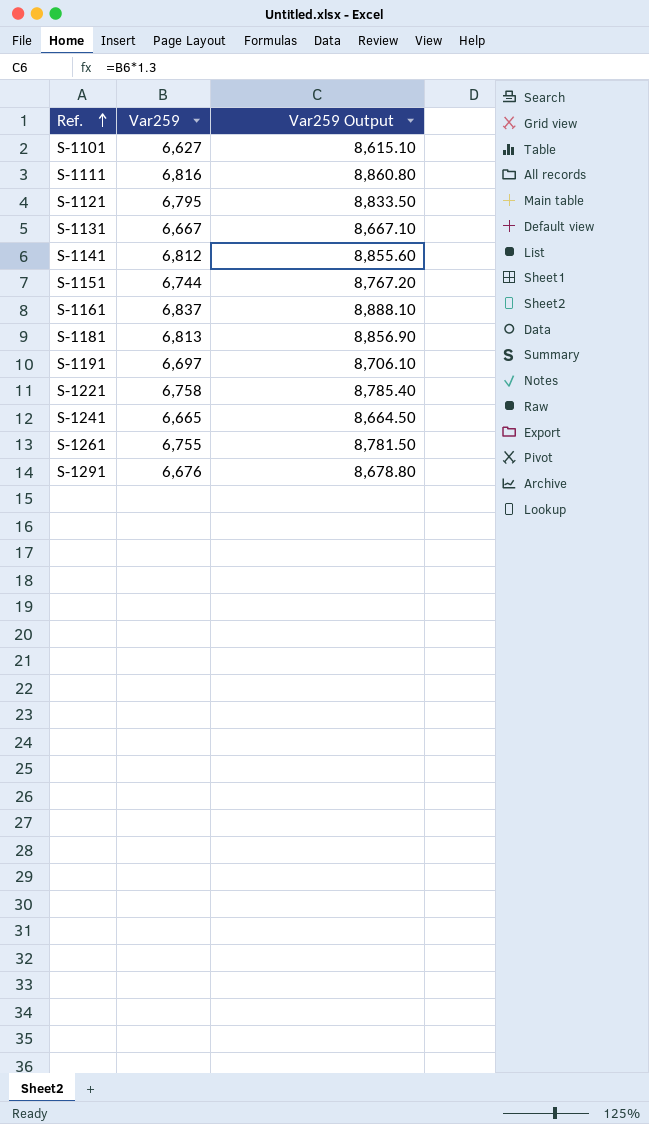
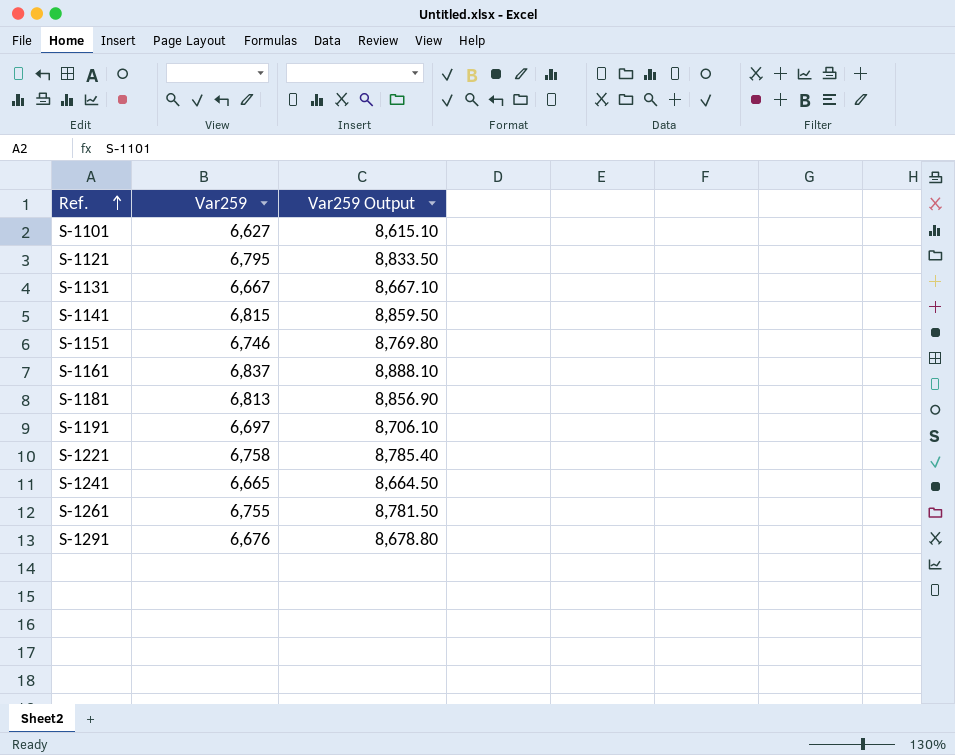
row S-1111: 6,816 | 8,860.80 -> none
S-1141 | Var259: 6,812 -> 6,815
S-1141 | Var259 Output: 8,855.60 -> 8,859.50
S-1151 | Var259: 6,744 -> 6,746
S-1151 | Var259 Output: 8,767.20 -> 8,769.80

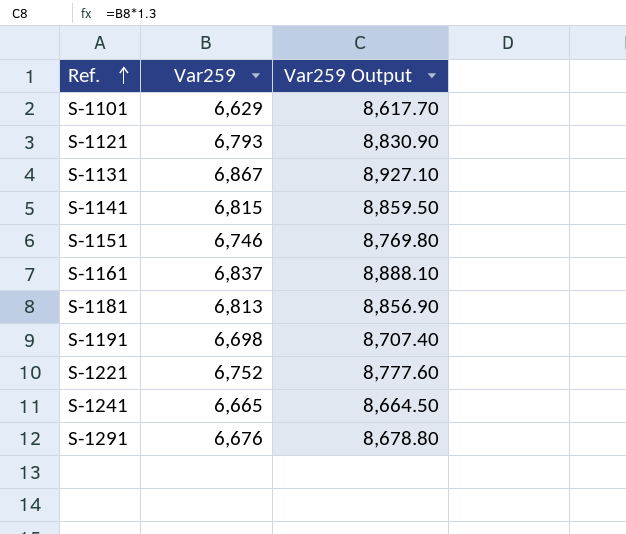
row S-1261: 6,755 | 8,781.50 -> none
S-1101 | Var259: 6,627 -> 6,629
S-1101 | Var259 Output: 8,615.10 -> 8,617.70
S-1121 | Var259: 6,795 -> 6,793
S-1121 | Var259 Output: 8,833.50 -> 8,830.90
S-1131 | Var259: 6,667 -> 6,867
S-1131 | Var259 Output: 8,667.10 -> 8,927.10
S-1191 | Var259: 6,697 -> 6,698
S-1191 | Var259 Output: 8,706.10 -> 8,707.40
S-1221 | Var259: 6,758 -> 6,752
S-1221 | Var259 Output: 8,785.40 -> 8,777.60

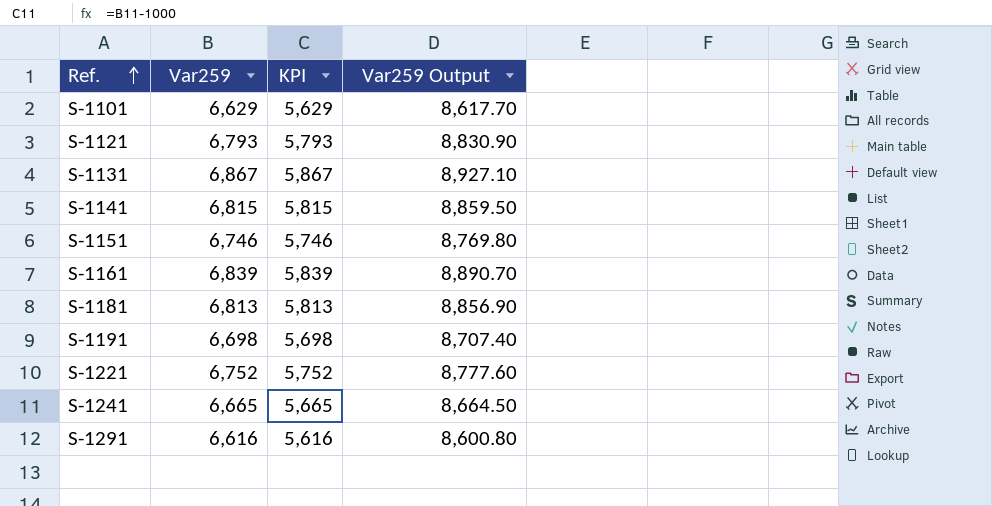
column KPI | formula: none -> [Var259] - 1000
S-1161 | Var259: 6,837 -> 6,839
S-1161 | Var259 Output: 8,888.10 -> 8,890.70
S-1291 | Var259: 6,676 -> 6,616
S-1291 | Var259 Output: 8,678.80 -> 8,600.80

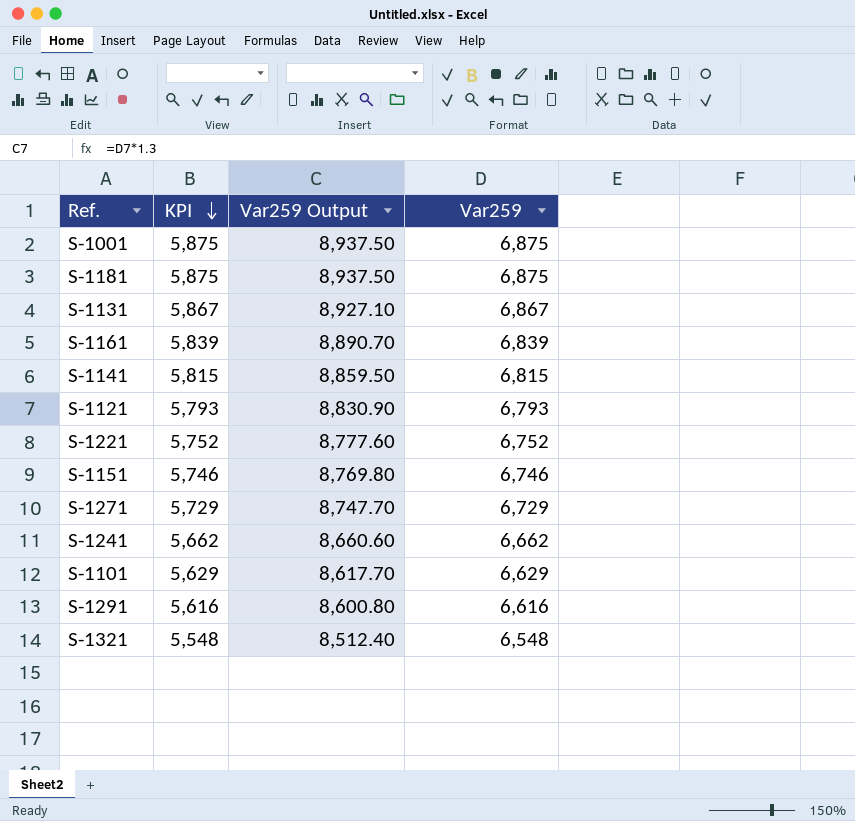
row order: Ref. ascending -> KPI descending
column Var259 | position: 2 -> 4
row S-1191: 6,698 | 5,698 | 8,707.40 -> none
row S-1001: none -> 5,875 | 8,937.50 | 6,875
S-1181 | KPI: 5,813 -> 5,875
S-1181 | Var259 Output: 8,856.90 -> 8,937.50
S-1181 | Var259: 6,813 -> 6,875
row S-1271: none -> 5,729 | 8,747.70 | 6,729
S-1241 | KPI: 5,665 -> 5,662
S-1241 | Var259 Output: 8,664.50 -> 8,660.60
S-1241 | Var259: 6,665 -> 6,662
row S-1321: none -> 5,548 | 8,512.40 | 6,548

